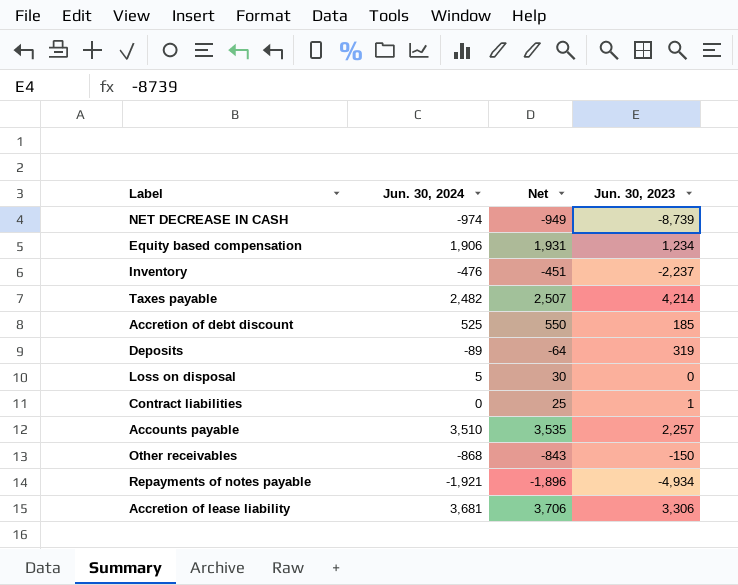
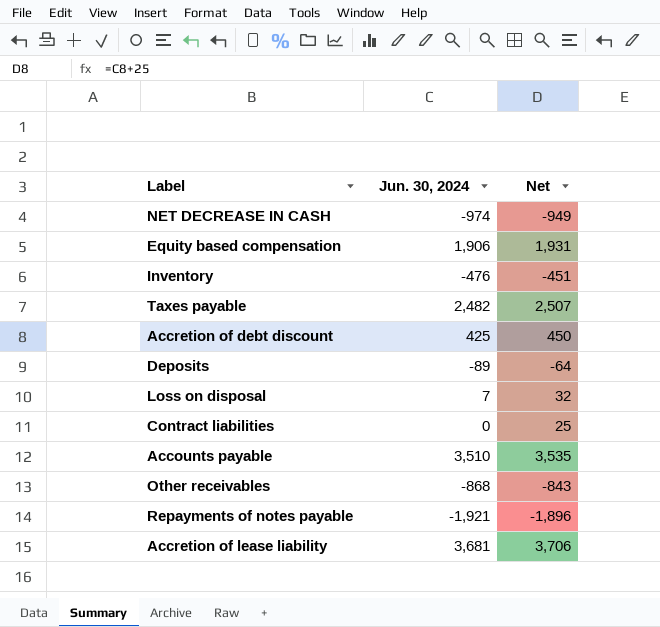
column Jun. 30, 2023 | position: 4 -> none
Accretion of debt discount | Jun. 30, 2024: 525 -> 425
Accretion of debt discount | Net: 550 -> 450
Loss on disposal | Jun. 30, 2024: 5 -> 7
Loss on disposal | Net: 30 -> 32

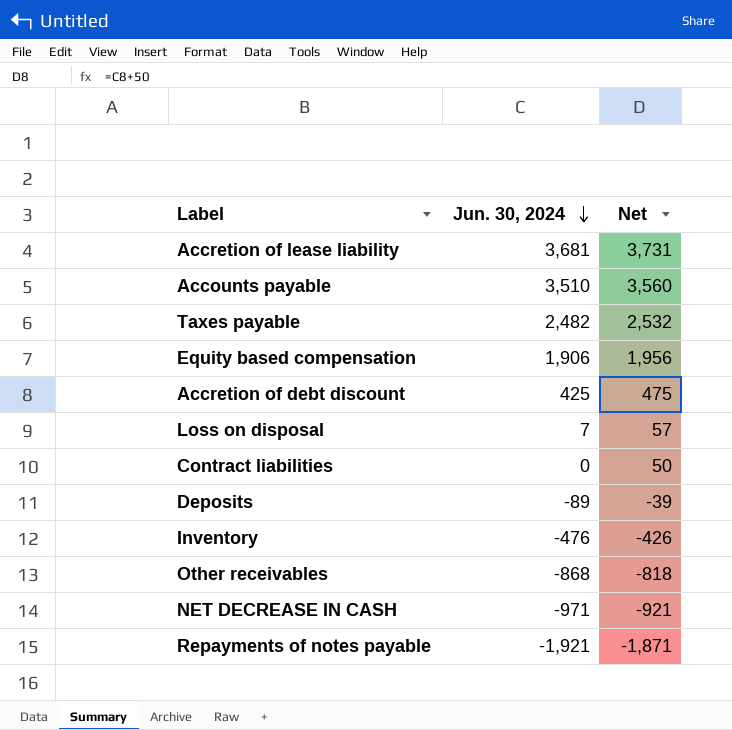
row order: none -> Jun. 30, 2024 descending
column Net | formula: [Jun. 30, 2024] + 25 -> [Jun. 30, 2024] + 50
NET DECREASE IN CASH | Jun. 30, 2024: -974 -> -971

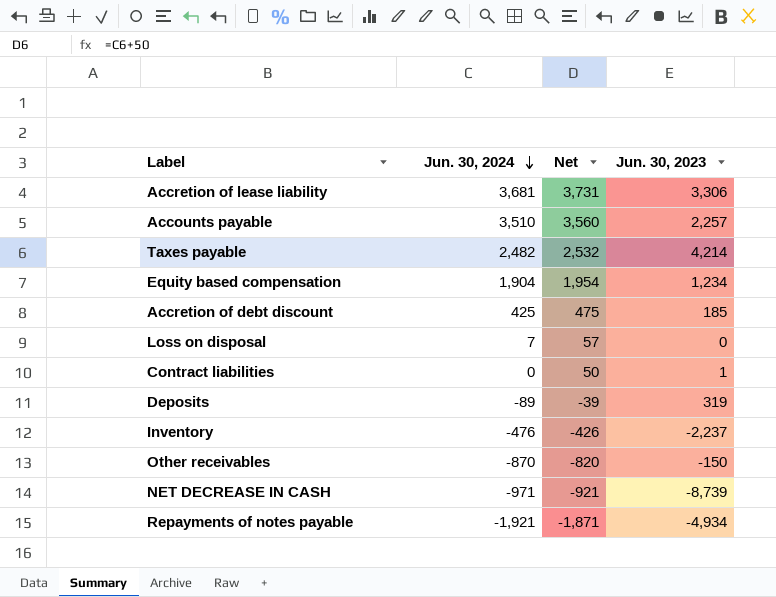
column Jun. 30, 2023 | position: none -> 4
Equity based compensation | Jun. 30, 2024: 1,906 -> 1,904
Equity based compensation | Net: 1,956 -> 1,954
Other receivables | Jun. 30, 2024: -868 -> -870
Other receivables | Net: -818 -> -820

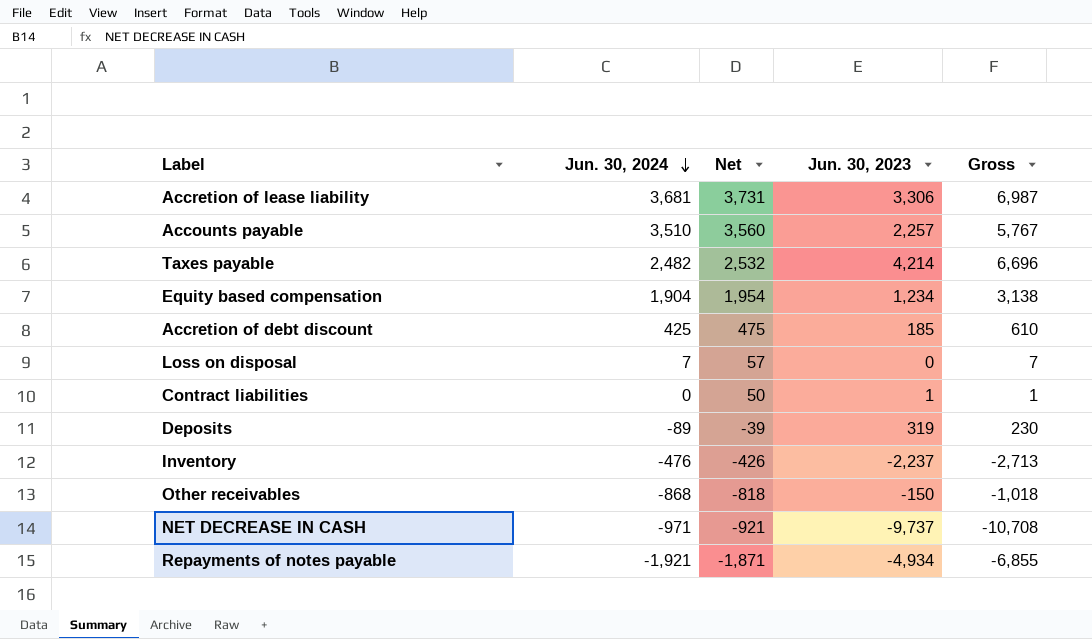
column Gross | formula: none -> [Jun. 30, 2024] + [Jun. 30, 2023]
Other receivables | Jun. 30, 2024: -870 -> -868
Other receivables | Net: -820 -> -818
NET DECREASE IN CASH | Jun. 30, 2023: -8,739 -> -9,737

